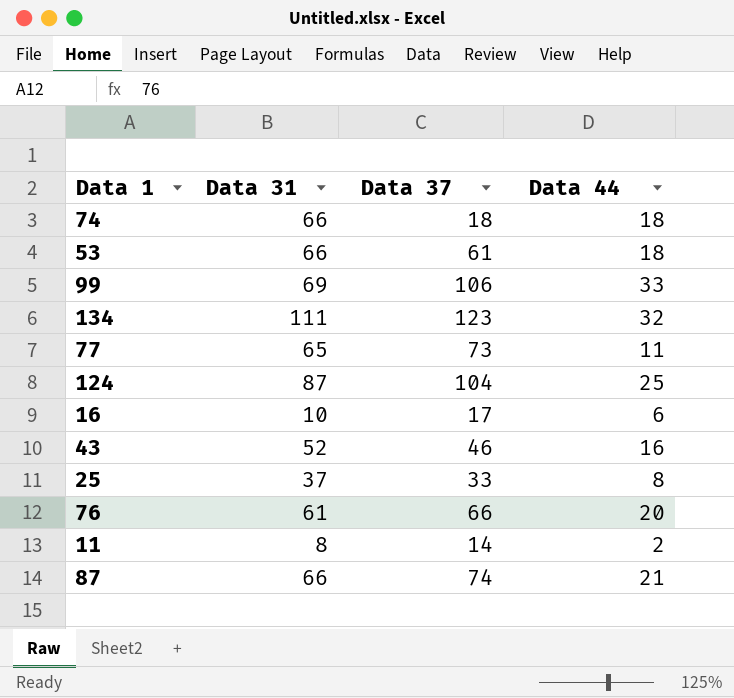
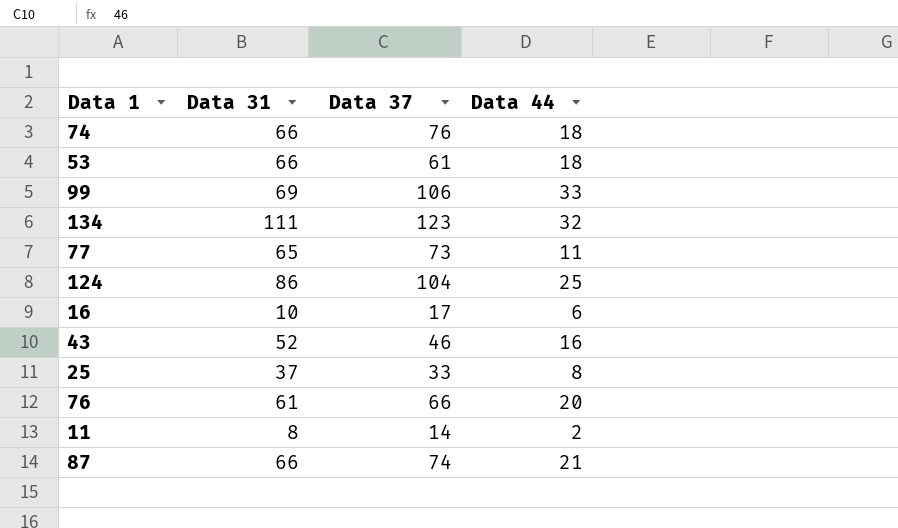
74 | Data 37: 18 -> 76
124 | Data 31: 87 -> 86

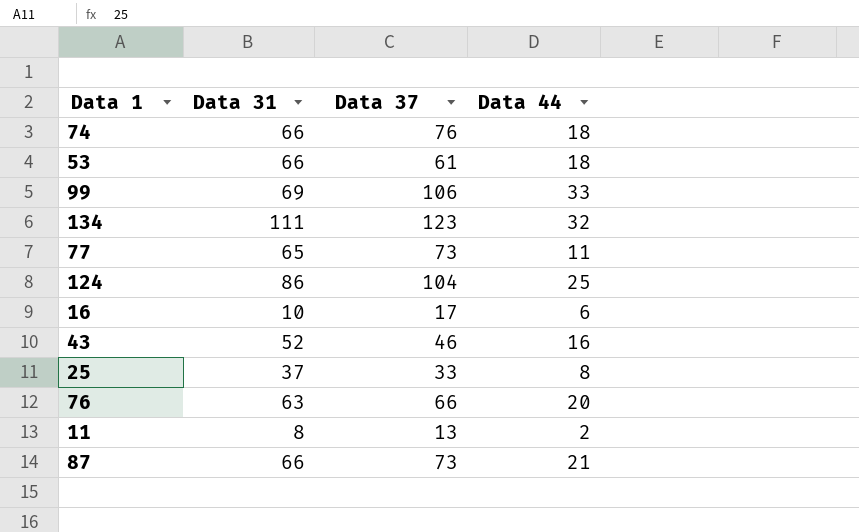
76 | Data 31: 61 -> 63
11 | Data 37: 14 -> 13
87 | Data 37: 74 -> 73

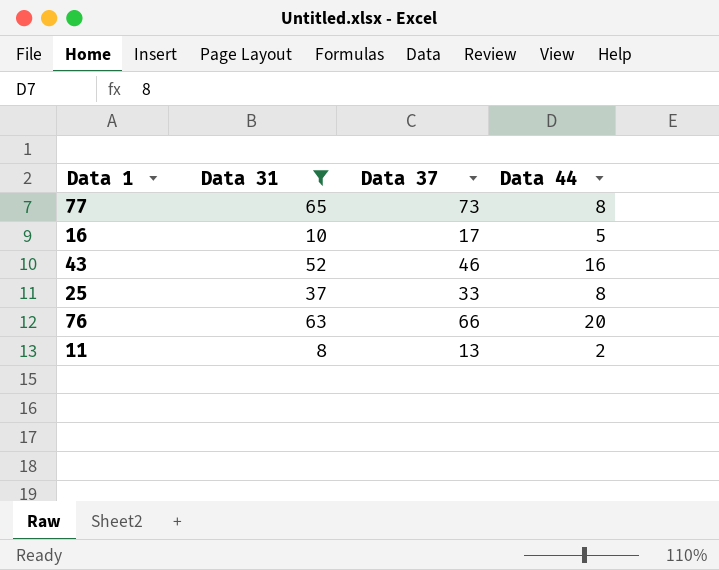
filter: none -> Data 31 <= 65
77 | Data 44: 11 -> 8
16 | Data 44: 6 -> 5

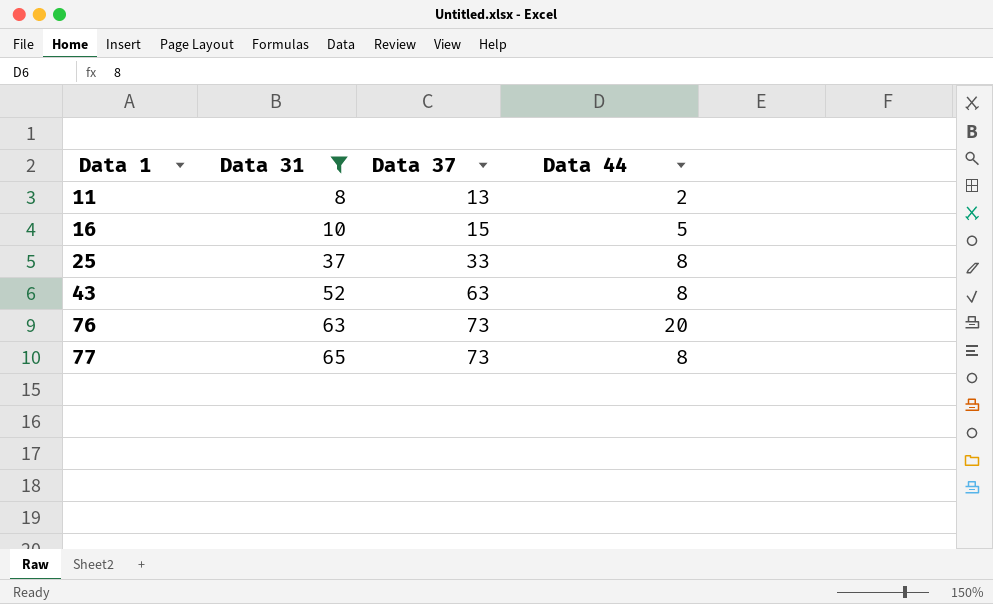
row order: none -> Data 1 ascending
16 | Data 37: 17 -> 15
43 | Data 37: 46 -> 63
43 | Data 44: 16 -> 8
76 | Data 37: 66 -> 73

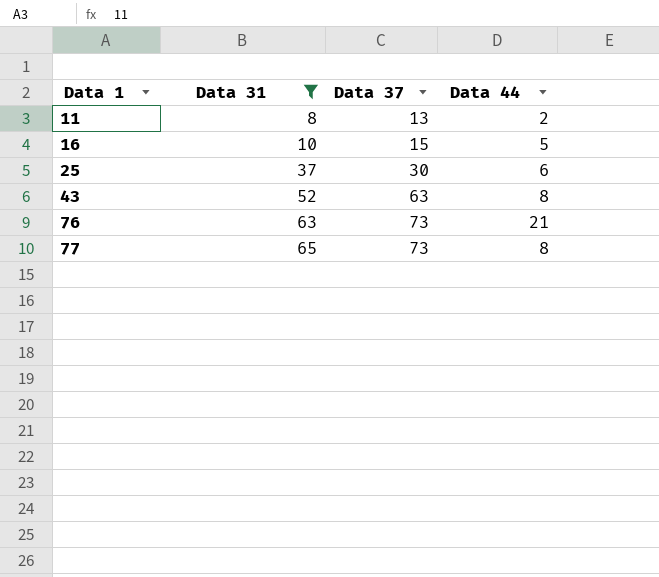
25 | Data 37: 33 -> 30
25 | Data 44: 8 -> 6
76 | Data 44: 20 -> 21

